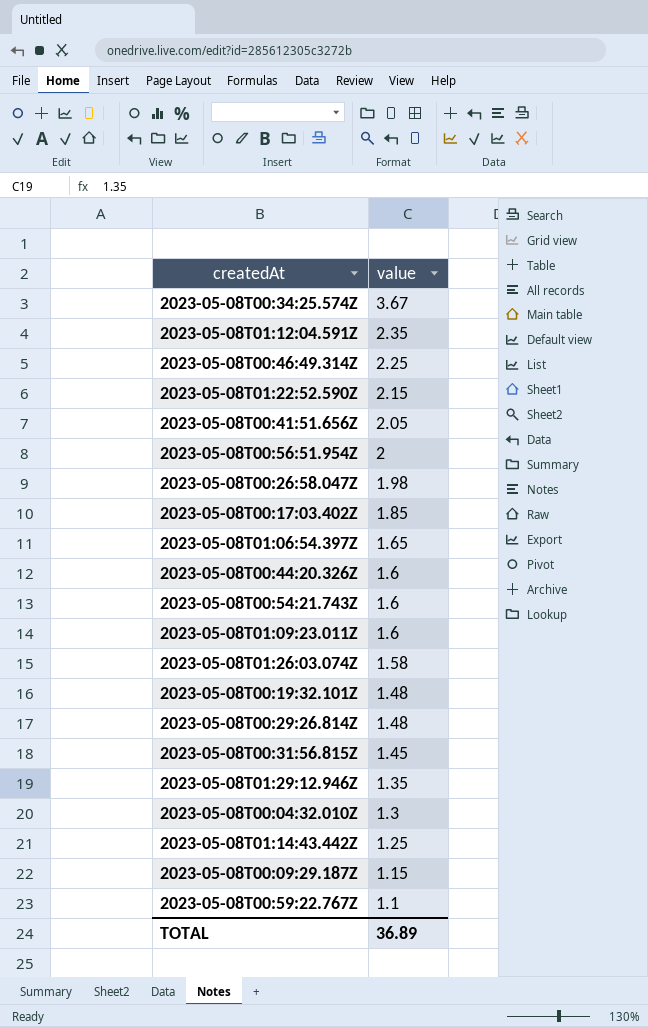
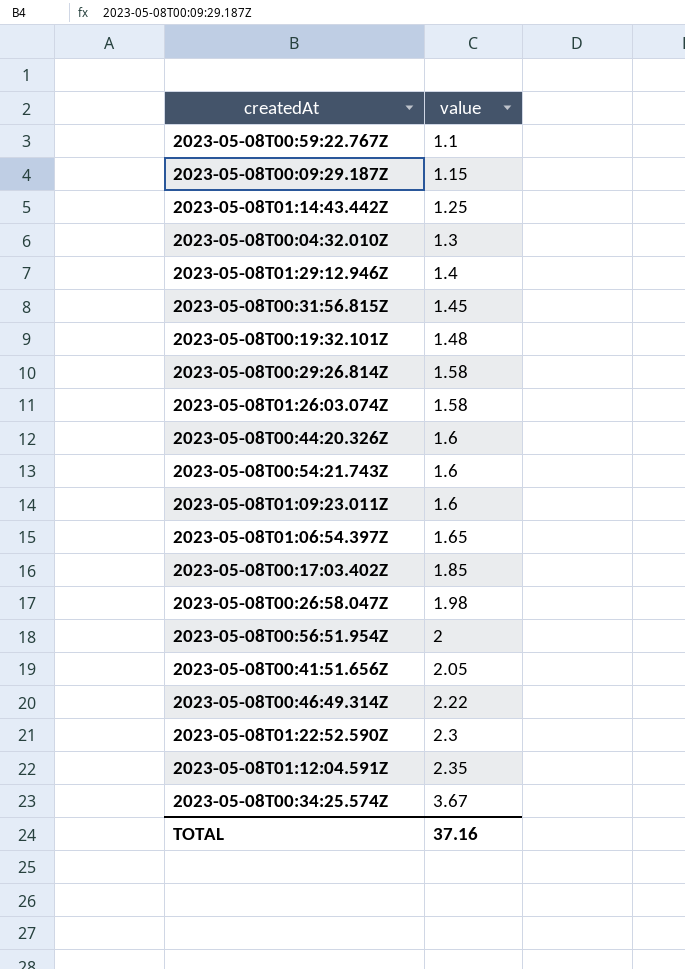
row order: value descending -> value ascending
2023-05-08T01:29:12.946Z | value: 1.35 -> 1.4
2023-05-08T00:29:26.814Z | value: 1.48 -> 1.58
2023-05-08T00:46:49.314Z | value: 2.25 -> 2.22
2023-05-08T01:22:52.590Z | value: 2.15 -> 2.3
TOTAL | value: 36.89 -> 37.16

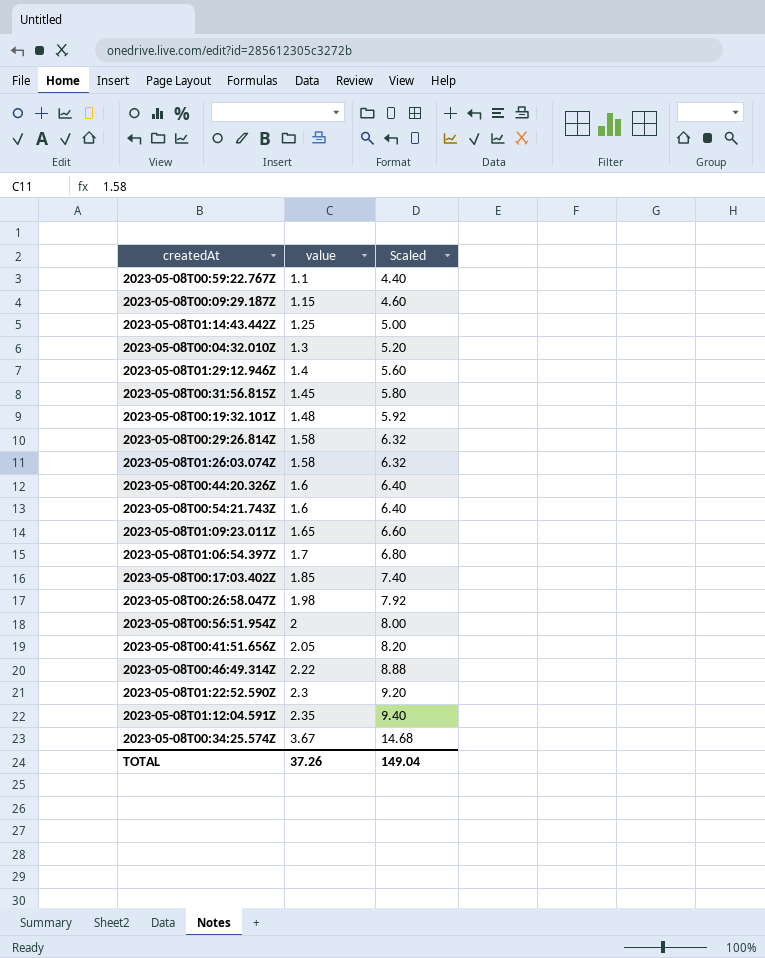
column Scaled | formula: none -> [value] * 4
2023-05-08T01:09:23.011Z | value: 1.6 -> 1.65
2023-05-08T01:06:54.397Z | value: 1.65 -> 1.7
TOTAL | value: 37.16 -> 37.26

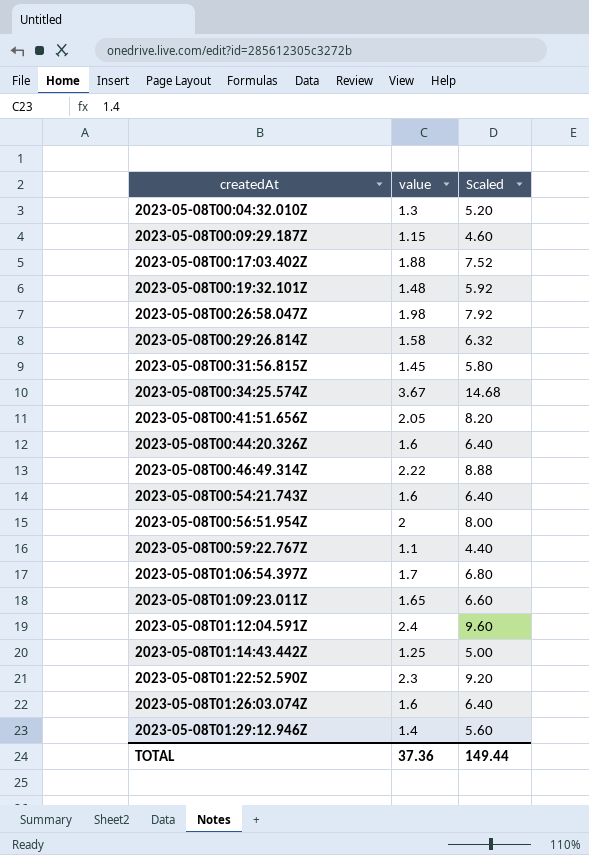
row order: value ascending -> createdAt ascending
2023-05-08T00:17:03.402Z | value: 1.85 -> 1.88
2023-05-08T00:17:03.402Z | Scaled: 7.40 -> 7.52
2023-05-08T01:12:04.591Z | value: 2.35 -> 2.4
2023-05-08T01:12:04.591Z | Scaled: 9.40 -> 9.60
2023-05-08T01:26:03.074Z | value: 1.58 -> 1.6
2023-05-08T01:26:03.074Z | Scaled: 6.32 -> 6.40
TOTAL | value: 37.26 -> 37.36
TOTAL | Scaled: 149.04 -> 149.44

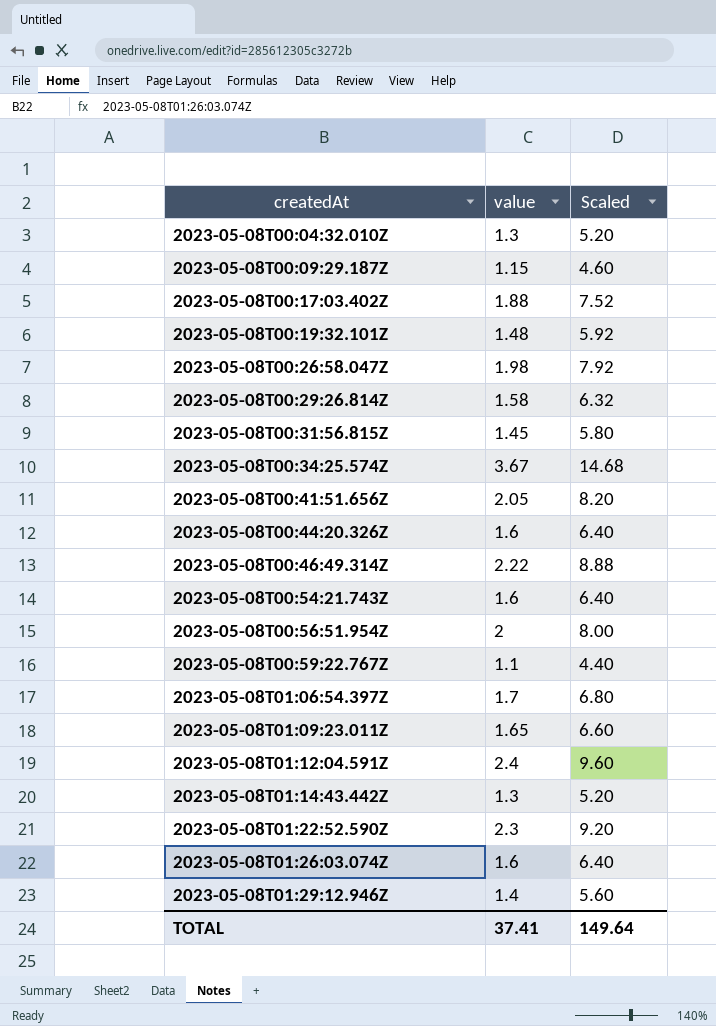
2023-05-08T01:14:43.442Z | value: 1.25 -> 1.3
2023-05-08T01:14:43.442Z | Scaled: 5.00 -> 5.20
TOTAL | value: 37.36 -> 37.41
TOTAL | Scaled: 149.44 -> 149.64

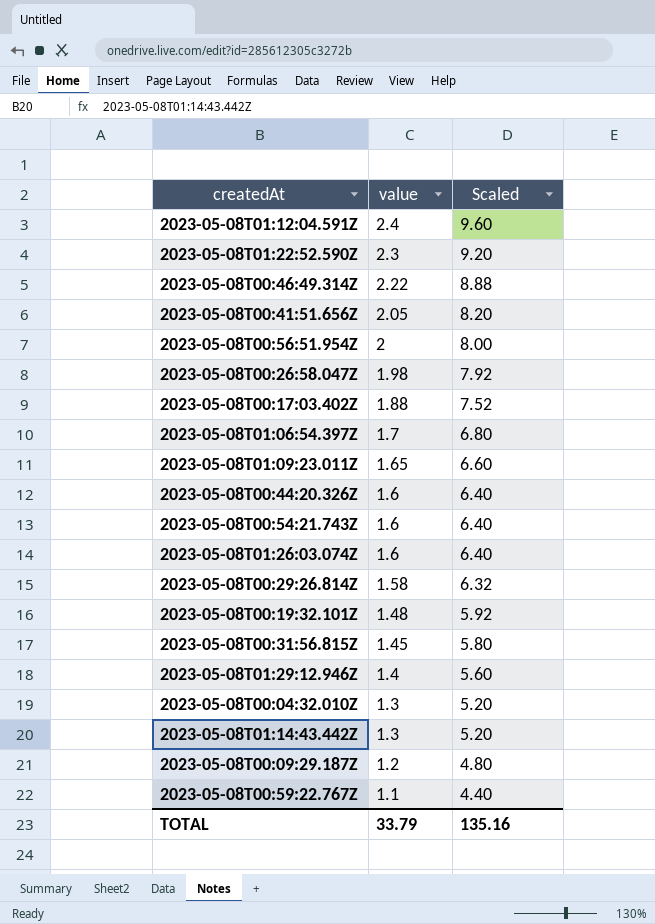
row order: createdAt ascending -> value descending
row 2023-05-08T00:34:25.574Z: 3.67 | 14.68 -> none
2023-05-08T00:09:29.187Z | value: 1.15 -> 1.2
2023-05-08T00:09:29.187Z | Scaled: 4.60 -> 4.80
TOTAL | value: 37.41 -> 33.79
TOTAL | Scaled: 149.64 -> 135.16

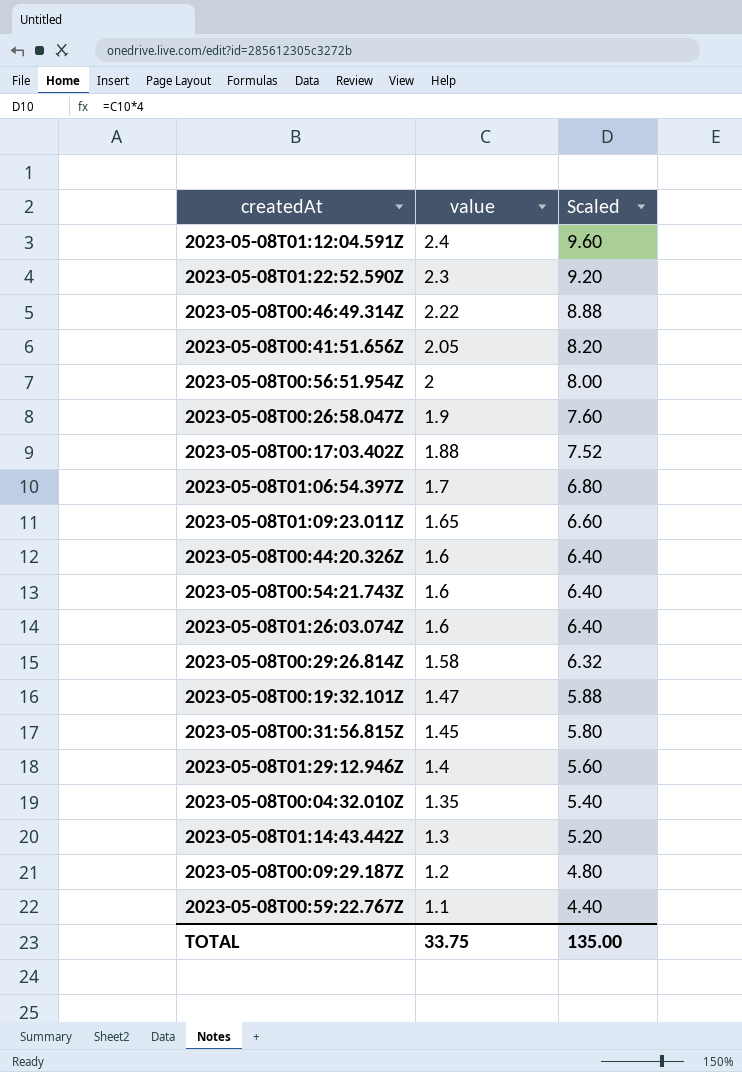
2023-05-08T00:26:58.047Z | value: 1.98 -> 1.9
2023-05-08T00:26:58.047Z | Scaled: 7.92 -> 7.60
2023-05-08T00:19:32.101Z | value: 1.48 -> 1.47
2023-05-08T00:19:32.101Z | Scaled: 5.92 -> 5.88
2023-05-08T00:04:32.010Z | value: 1.3 -> 1.35
2023-05-08T00:04:32.010Z | Scaled: 5.20 -> 5.40
TOTAL | value: 33.79 -> 33.75
TOTAL | Scaled: 135.16 -> 135.00

